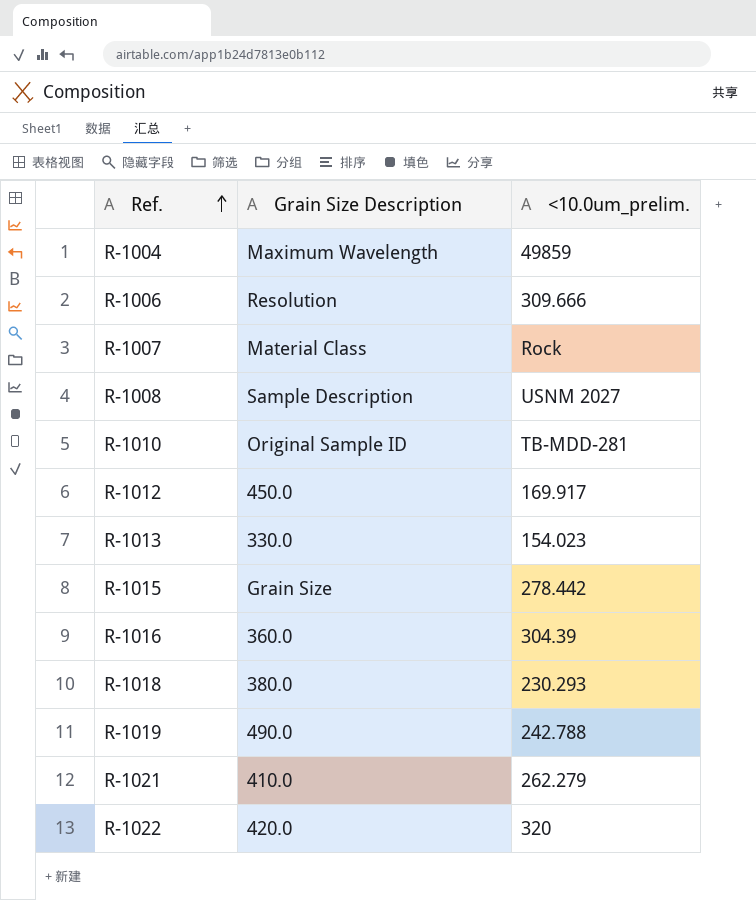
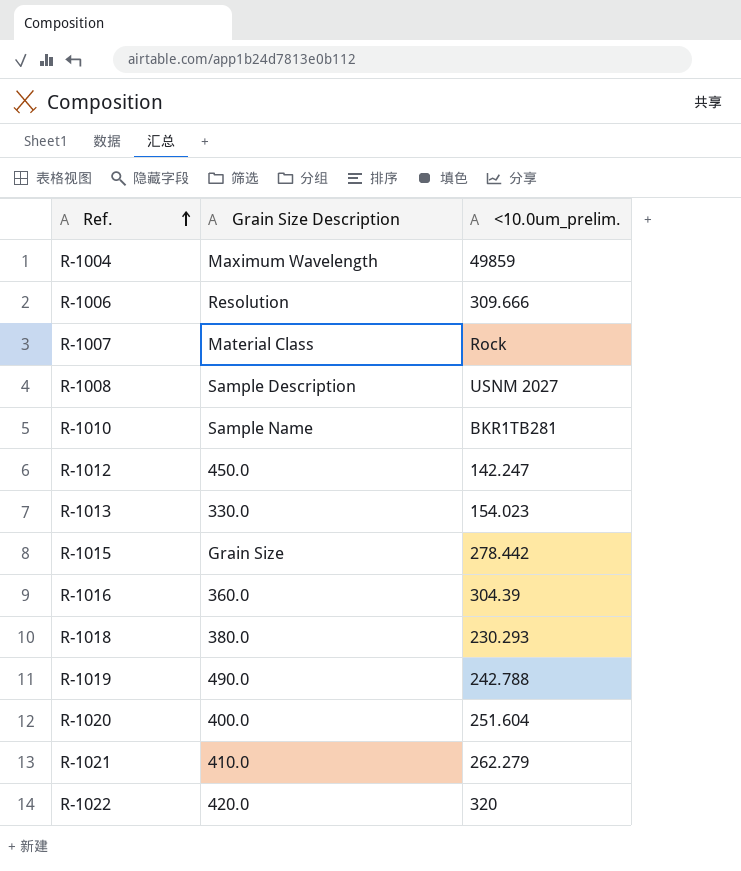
R-1010 | Grain Size Description: Original Sample ID -> Sample Name
R-1010 | <10.0um_prelim.: TB-MDD-281 -> BKR1TB281
R-1012 | <10.0um_prelim.: 169.917 -> 142.247
row R-1020: none -> 400.0 | 251.604

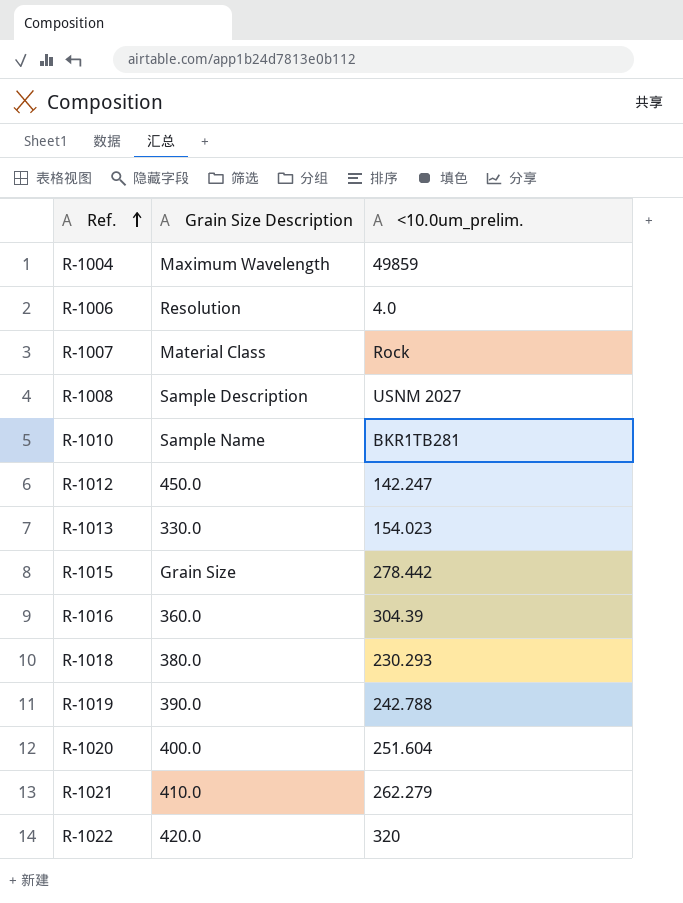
R-1006 | <10.0um_prelim.: 309.666 -> 4.0
R-1019 | Grain Size Description: 490.0 -> 390.0

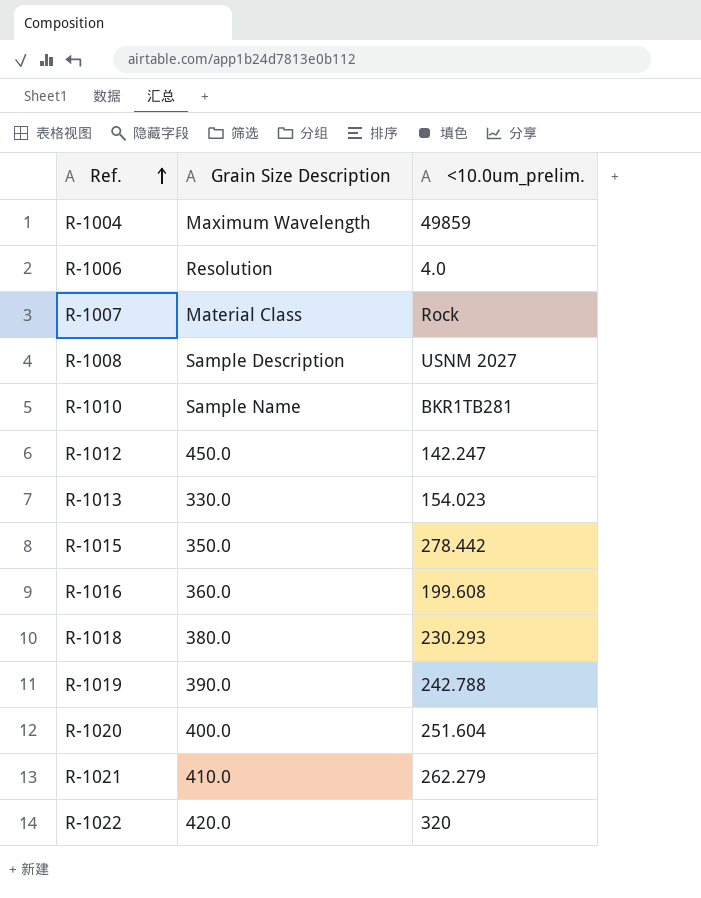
R-1015 | Grain Size Description: Grain Size -> 350.0
R-1016 | <10.0um_prelim.: 304.39 -> 199.608

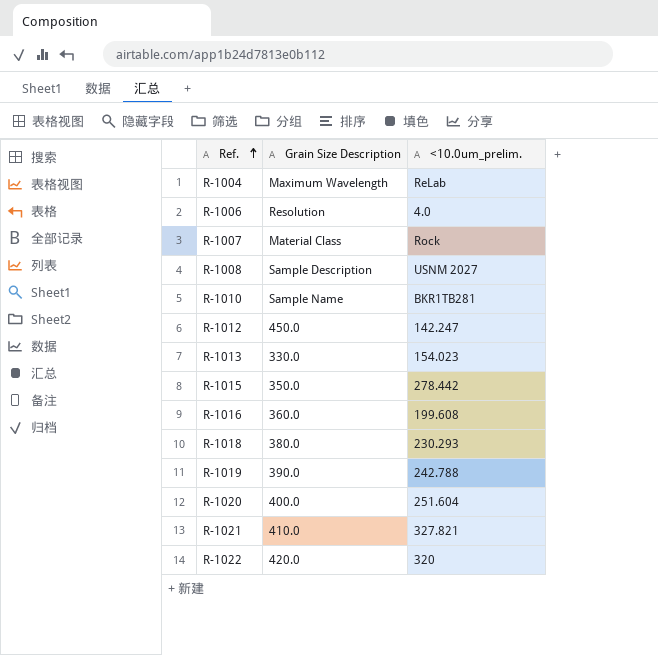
R-1004 | <10.0um_prelim.: 49859 -> ReLab
R-1021 | <10.0um_prelim.: 262.279 -> 327.821

